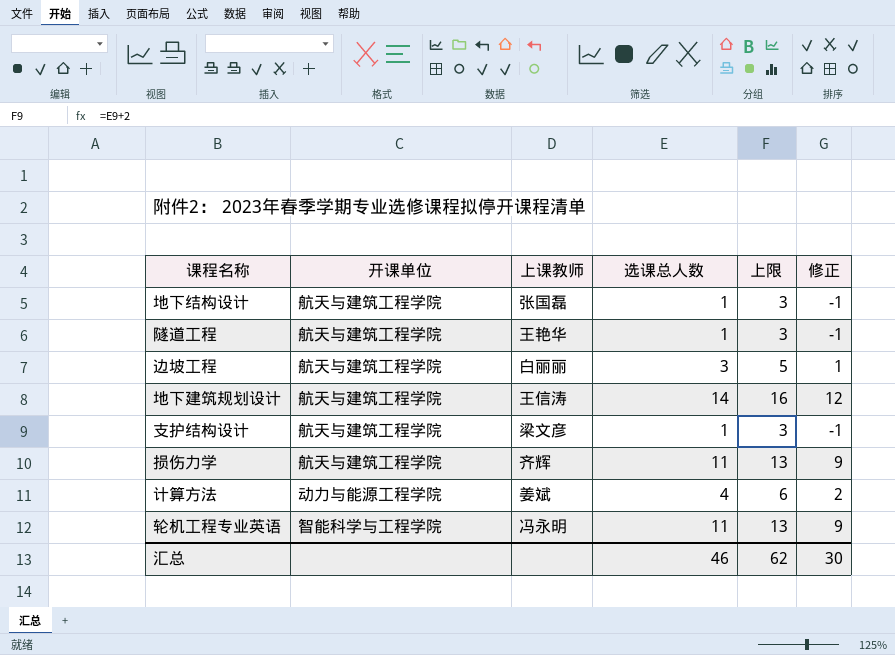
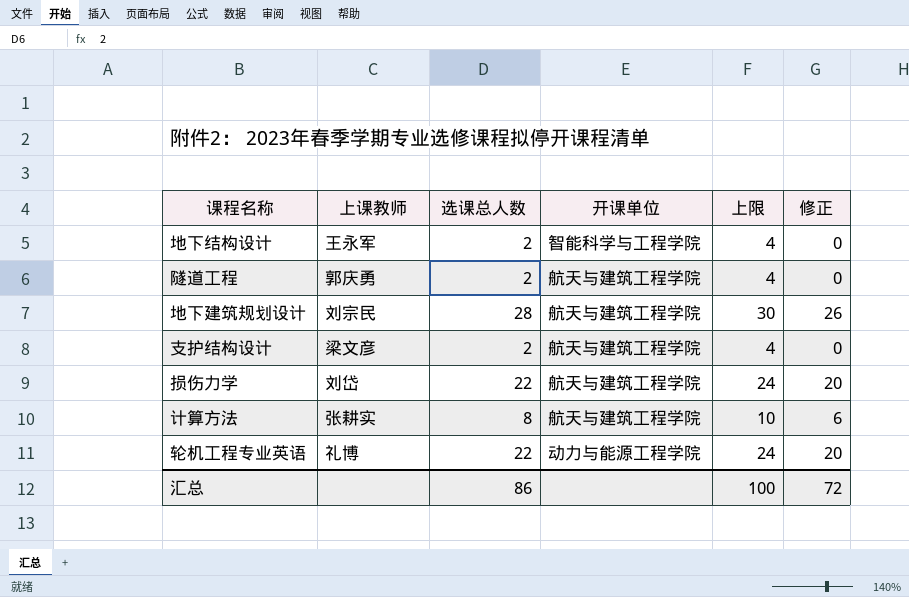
column 开课单位 | position: 2 -> 4
row 边坡工程: 航天与建筑工程学院 | 白丽丽 | 3 | 5 | 1 -> none
地下结构设计 | 上课教师: 张国磊 -> 王永军
地下结构设计 | 选课总人数: 1 -> 2
地下结构设计 | 开课单位: 航天与建筑工程学院 -> 智能科学与工程学院
地下结构设计 | 上限: 3 -> 4
地下结构设计 | 修正: -1 -> 0
隧道工程 | 上课教师: 王艳华 -> 郭庆勇
隧道工程 | 选课总人数: 1 -> 2
隧道工程 | 上限: 3 -> 4
隧道工程 | 修正: -1 -> 0
地下建筑规划设计 | 上课教师: 王信涛 -> 刘宗民
地下建筑规划设计 | 选课总人数: 14 -> 28
地下建筑规划设计 | 上限: 16 -> 30
地下建筑规划设计 | 修正: 12 -> 26
支护结构设计 | 选课总人数: 1 -> 2
支护结构设计 | 上限: 3 -> 4
支护结构设计 | 修正: -1 -> 0
损伤力学 | 上课教师: 齐辉 -> 刘岱
损伤力学 | 选课总人数: 11 -> 22
损伤力学 | 上限: 13 -> 24
损伤力学 | 修正: 9 -> 20
计算方法 | 上课教师: 姜斌 -> 张耕实
计算方法 | 选课总人数: 4 -> 8
计算方法 | 开课单位: 动力与能源工程学院 -> 航天与建筑工程学院
计算方法 | 上限: 6 -> 10
计算方法 | 修正: 2 -> 6
轮机工程专业英语 | 上课教师: 冯永明 -> 礼博
轮机工程专业英语 | 选课总人数: 11 -> 22
轮机工程专业英语 | 开课单位: 智能科学与工程学院 -> 动力与能源工程学院
轮机工程专业英语 | 上限: 13 -> 24
轮机工程专业英语 | 修正: 9 -> 20
汇总 | 选课总人数: 46 -> 86
汇总 | 上限: 62 -> 100
汇总 | 修正: 30 -> 72

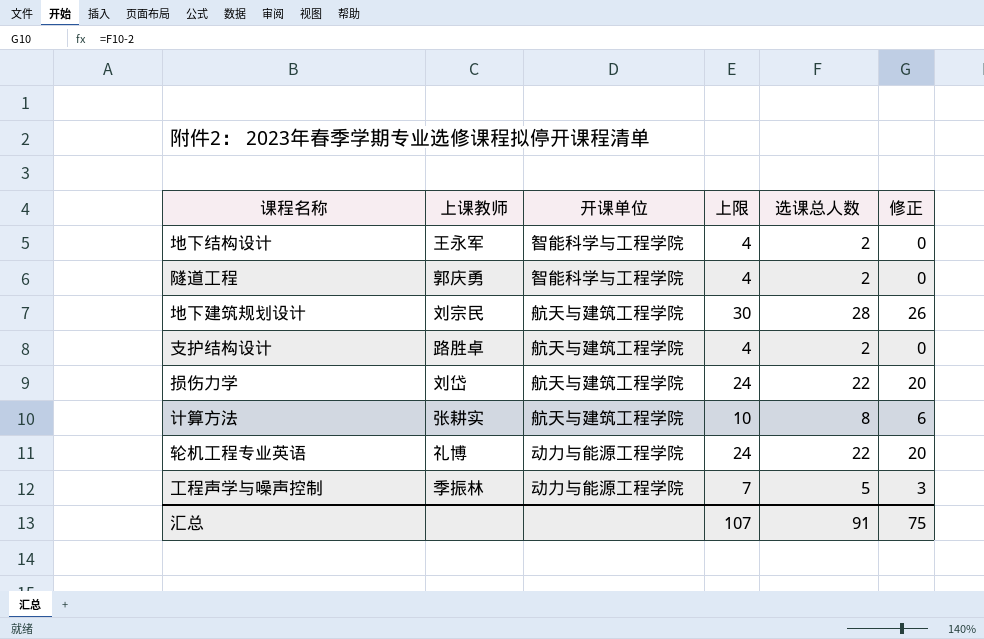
column 选课总人数 | position: 3 -> 5
隧道工程 | 开课单位: 航天与建筑工程学院 -> 智能科学与工程学院
支护结构设计 | 上课教师: 梁文彦 -> 路胜卓
row 工程声学与噪声控制: none -> 季振林 | 动力与能源工程学院 | 7 | 5 | 3
汇总 | 上限: 100 -> 107
汇总 | 选课总人数: 86 -> 91
汇总 | 修正: 72 -> 75

